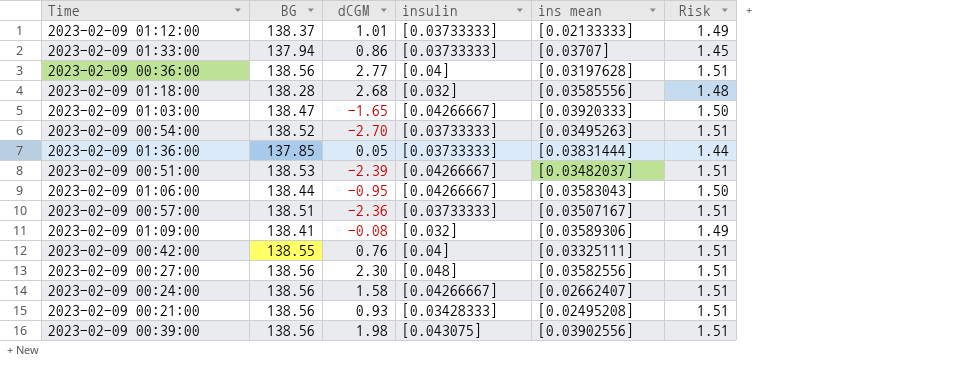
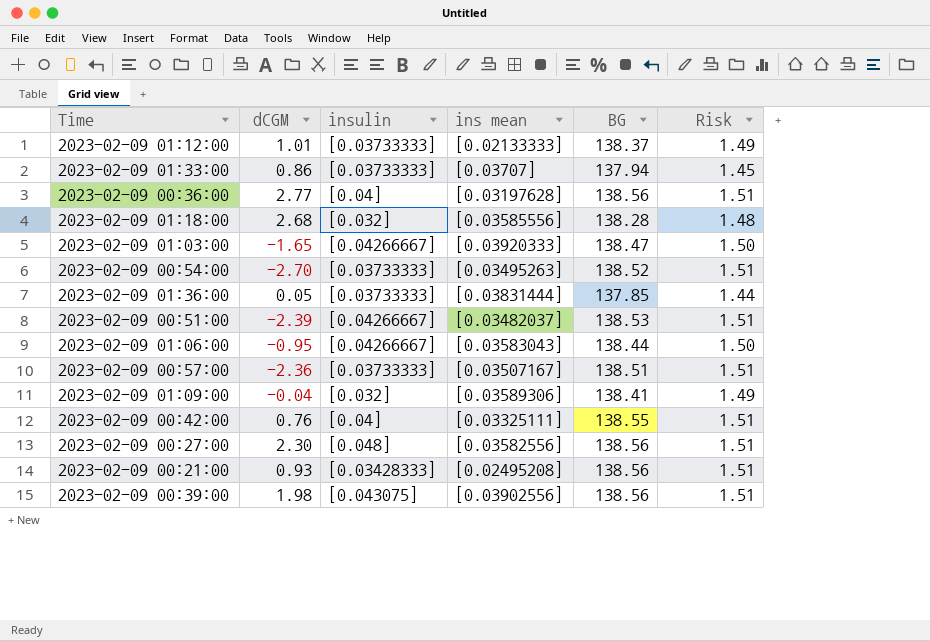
column BG | position: 2 -> 5
row 2023-02-09 00:24:00: 138.56 | 1.58 | [0.04266667] | [0.02662407] | 1.51 -> none
2023-02-09 01:09:00 | dCGM: -0.08 -> -0.04

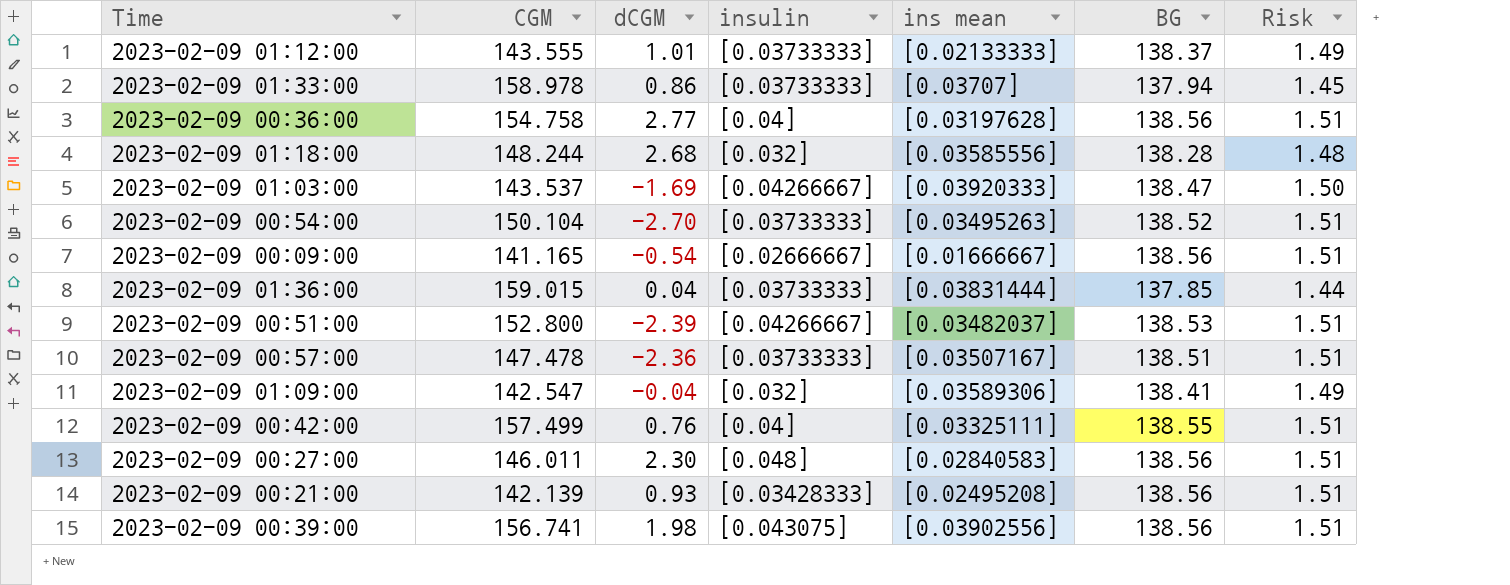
column CGM | position: none -> 2
row 2023-02-09 01:06:00: -0.95 | [0.04266667] | [0.03583043] | 138.44 | 1.50 -> none
2023-02-09 01:03:00 | dCGM: -1.65 -> -1.69
row 2023-02-09 00:09:00: none -> 141.165 | -0.54 | [0.02666667] | [0.01666667] | 138.56 | 1.51
2023-02-09 01:36:00 | dCGM: 0.05 -> 0.04
2023-02-09 00:27:00 | ins mean: [0.03582556] -> [0.02840583]

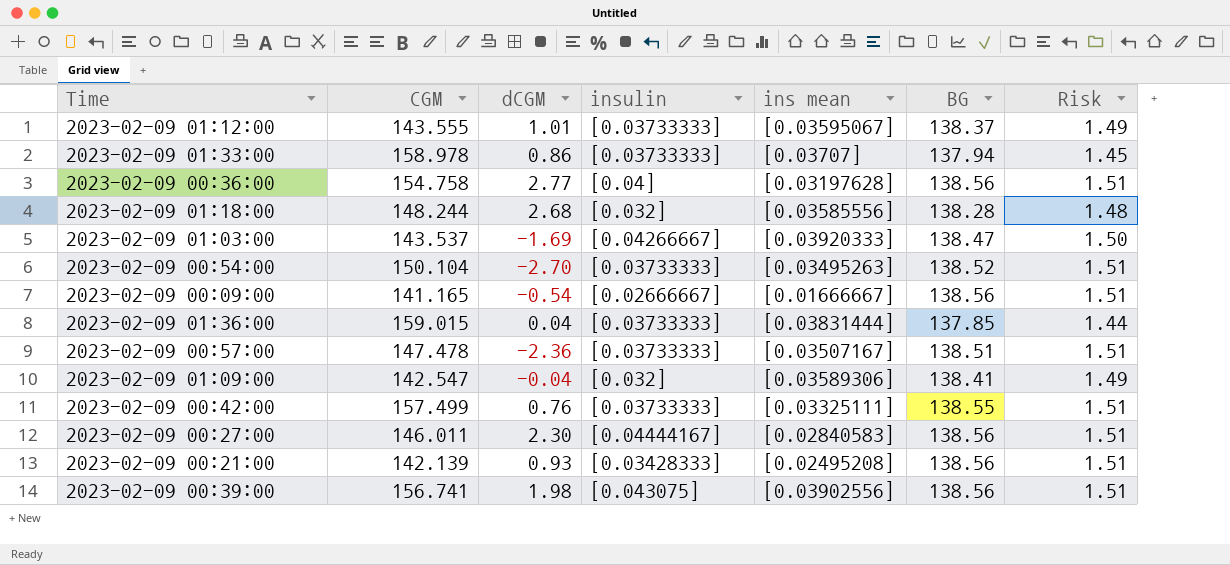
row 2023-02-09 00:51:00: 152.800 | -2.39 | [0.04266667] | [0.03482037] | 138.53 | 1.51 -> none
2023-02-09 01:12:00 | ins mean: [0.02133333] -> [0.03595067]
2023-02-09 00:42:00 | insulin: [0.04] -> [0.03733333]
2023-02-09 00:27:00 | insulin: [0.048] -> [0.04444167]

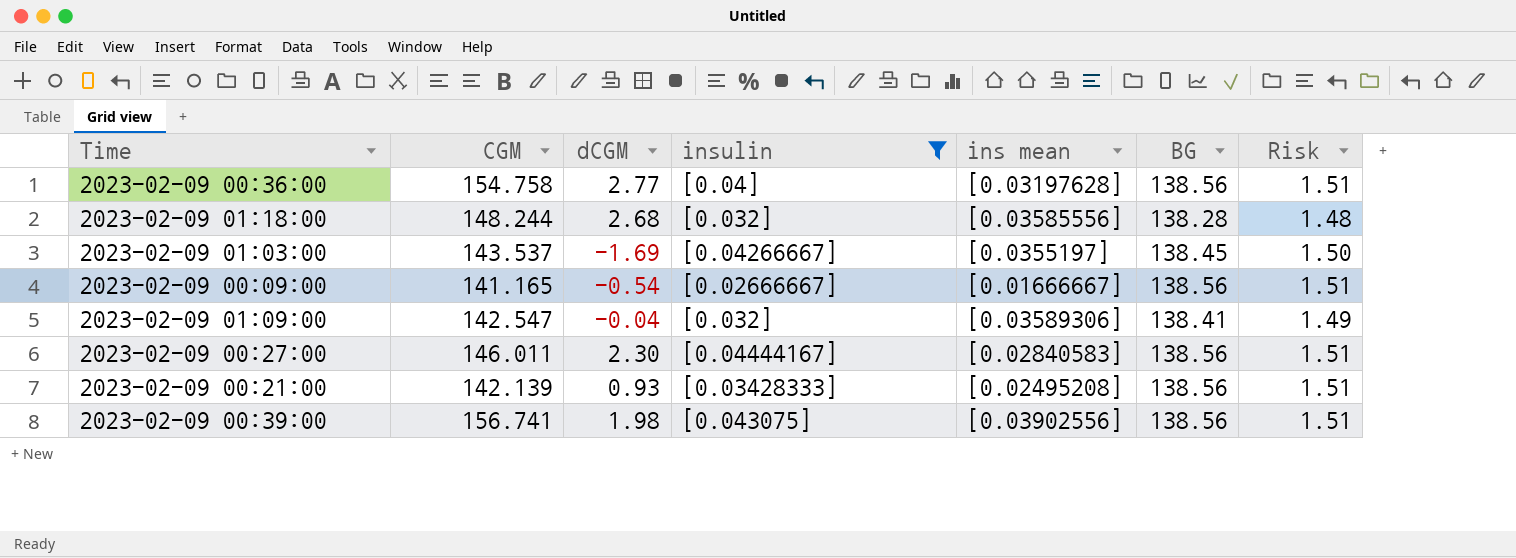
filter: none -> insulin != [0.03733333]
2023-02-09 01:03:00 | ins mean: [0.03920333] -> [0.0355197]
2023-02-09 01:03:00 | BG: 138.47 -> 138.45

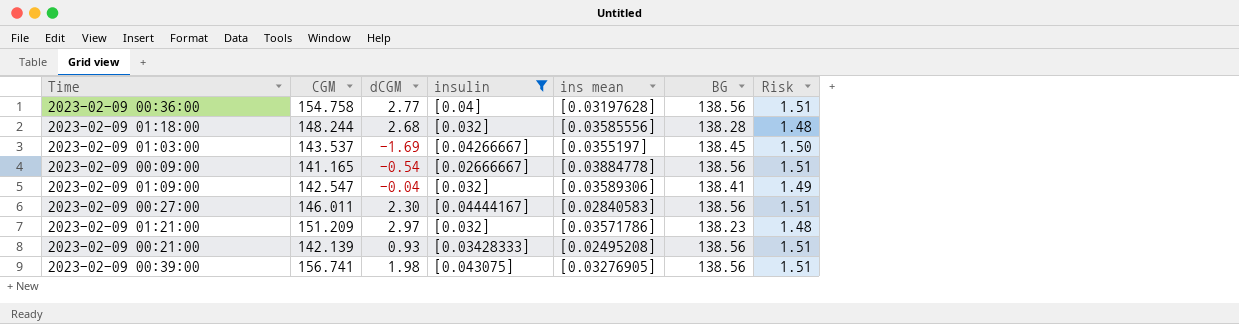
2023-02-09 00:09:00 | ins mean: [0.01666667] -> [0.03884778]
row 2023-02-09 01:21:00: none -> 151.209 | 2.97 | [0.032] | [0.03571786] | 138.23 | 1.48
2023-02-09 00:39:00 | ins mean: [0.03902556] -> [0.03276905]

